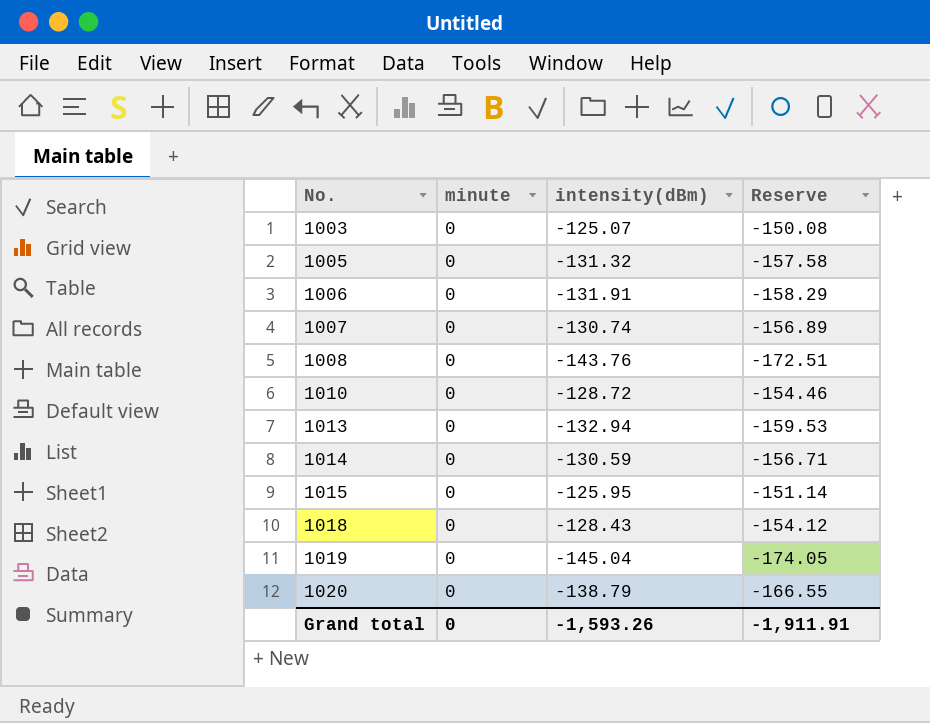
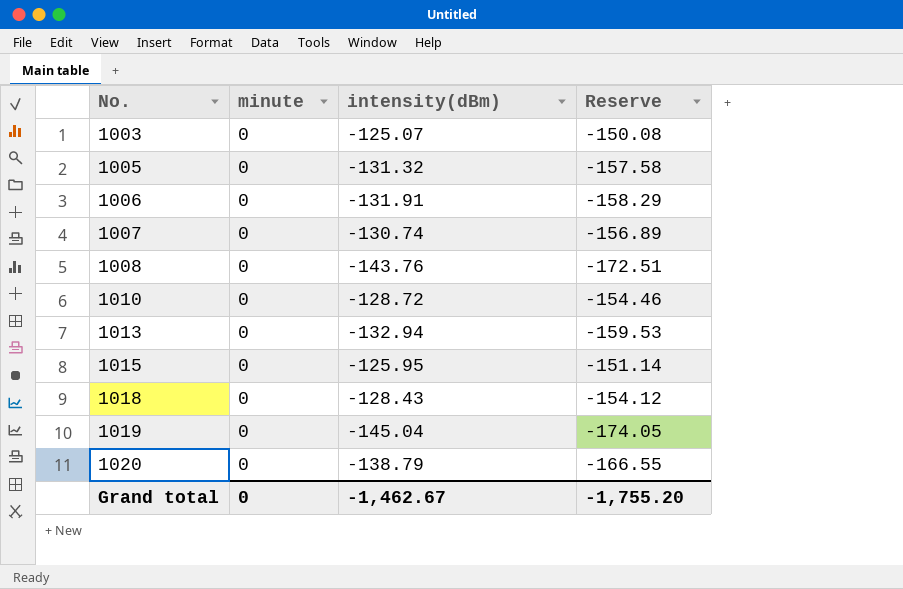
row 1014: 0 | -130.59 | -156.71 -> none
Grand total | intensity(dBm): -1,593.26 -> -1,462.67
Grand total | Reserve: -1,911.91 -> -1,755.20

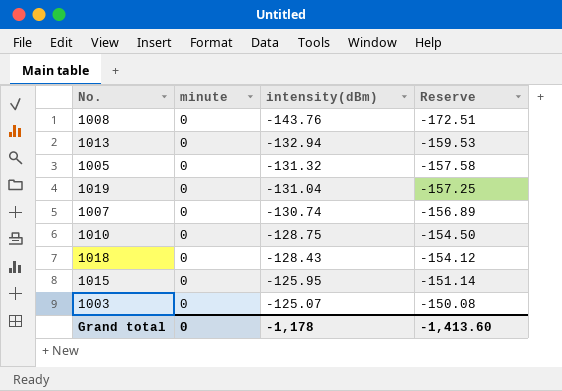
row order: No. ascending -> intensity(dBm) ascending
row 1006: 0 | -131.91 | -158.29 -> none
row 1020: 0 | -138.79 | -166.55 -> none
1019 | intensity(dBm): -145.04 -> -131.04
1019 | Reserve: -174.05 -> -157.25
1010 | intensity(dBm): -128.72 -> -128.75
1010 | Reserve: -154.46 -> -154.50
Grand total | intensity(dBm): -1,462.67 -> -1,178
Grand total | Reserve: -1,755.20 -> -1,413.60

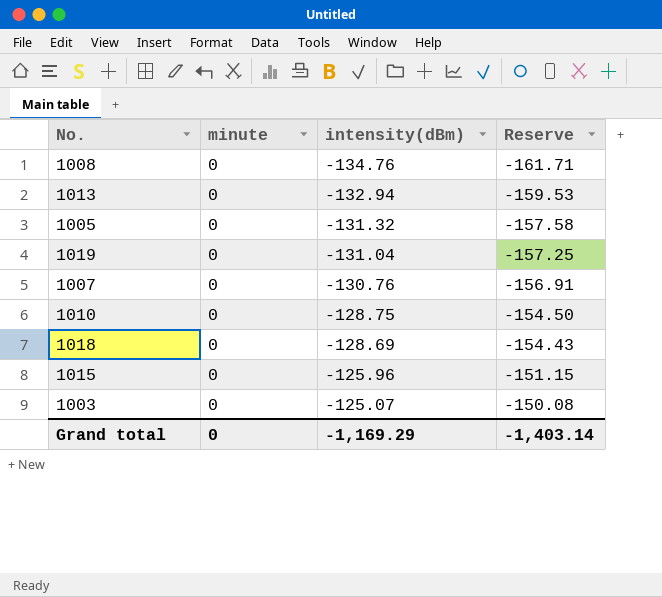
1008 | intensity(dBm): -143.76 -> -134.76
1008 | Reserve: -172.51 -> -161.71
1007 | intensity(dBm): -130.74 -> -130.76
1007 | Reserve: -156.89 -> -156.91
1018 | intensity(dBm): -128.43 -> -128.69
1018 | Reserve: -154.12 -> -154.43
1015 | intensity(dBm): -125.95 -> -125.96
1015 | Reserve: -151.14 -> -151.15
Grand total | intensity(dBm): -1,178 -> -1,169.29
Grand total | Reserve: -1,413.60 -> -1,403.14

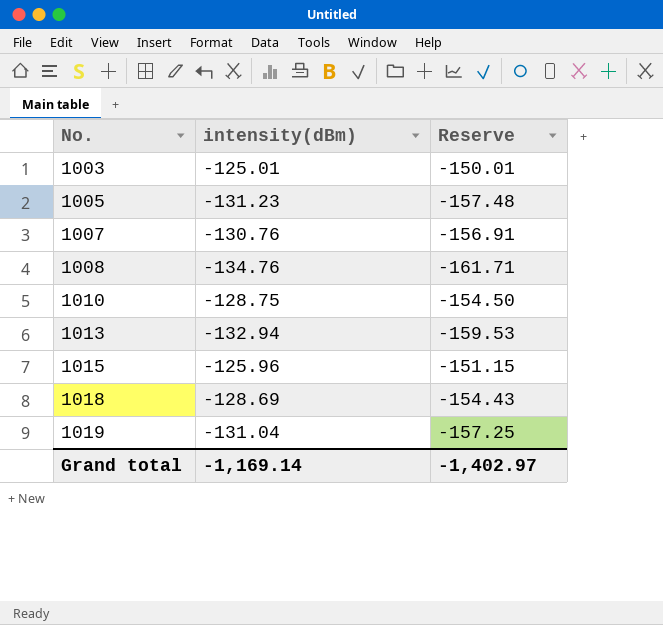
row order: intensity(dBm) ascending -> No. ascending
column minute | position: 2 -> none
1003 | intensity(dBm): -125.07 -> -125.01
1003 | Reserve: -150.08 -> -150.01
1005 | intensity(dBm): -131.32 -> -131.23
1005 | Reserve: -157.58 -> -157.48
Grand total | intensity(dBm): -1,169.29 -> -1,169.14
Grand total | Reserve: -1,403.14 -> -1,402.97

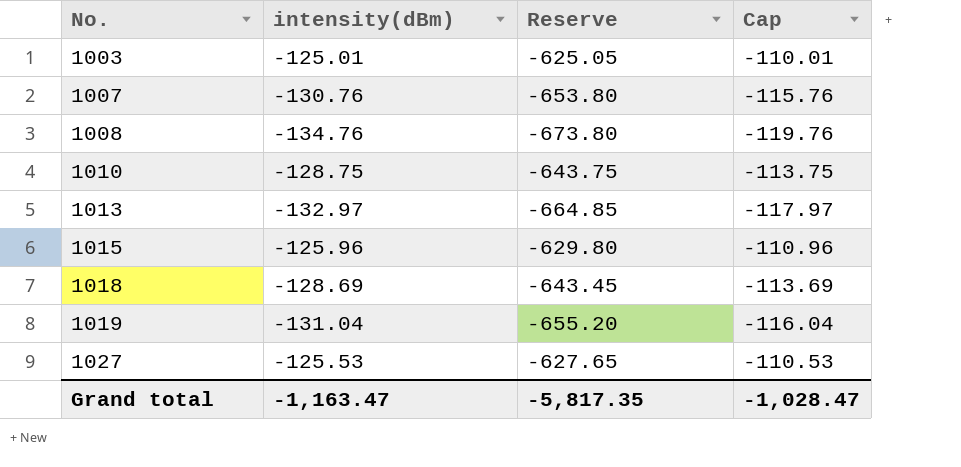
column Reserve | formula: [intensity(dBm)] * 1.2 -> [intensity(dBm)] * 5
column Cap | formula: none -> [intensity(dBm)] + 15
row 1005: -131.23 | -157.48 -> none
1013 | intensity(dBm): -132.94 -> -132.97
row 1027: none -> -125.53 | -627.65 | -110.53
Grand total | intensity(dBm): -1,169.14 -> -1,163.47
Grand total | Reserve: -1,402.97 -> -5,817.35

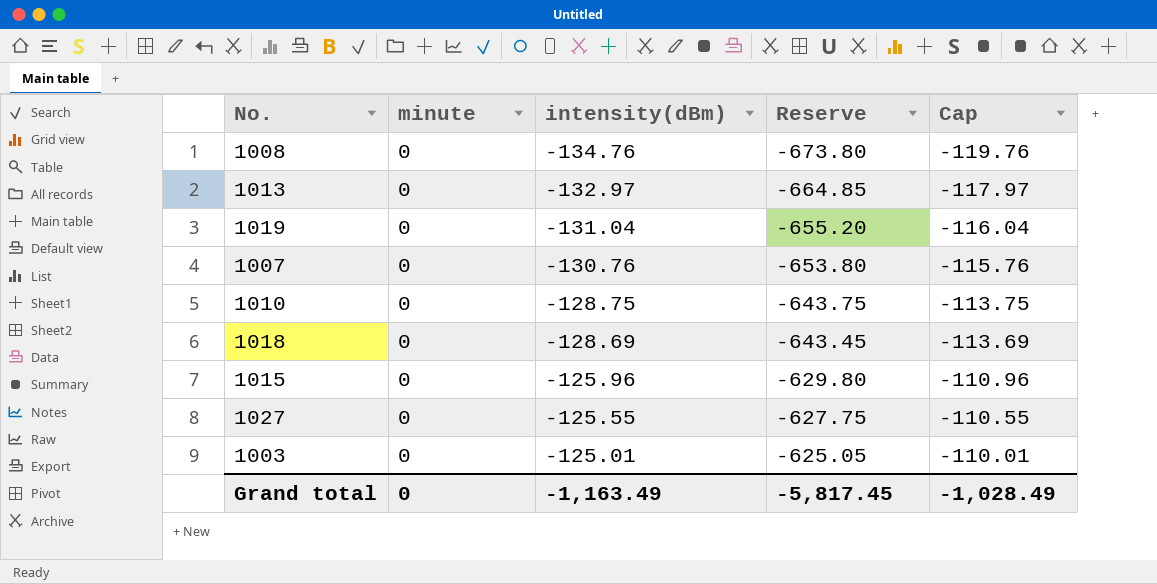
row order: No. ascending -> intensity(dBm) ascending
column minute | position: none -> 2
1027 | intensity(dBm): -125.53 -> -125.55
1027 | Reserve: -627.65 -> -627.75
1027 | Cap: -110.53 -> -110.55
Grand total | intensity(dBm): -1,163.47 -> -1,163.49
Grand total | Reserve: -5,817.35 -> -5,817.45
Grand total | Cap: -1,028.47 -> -1,028.49

